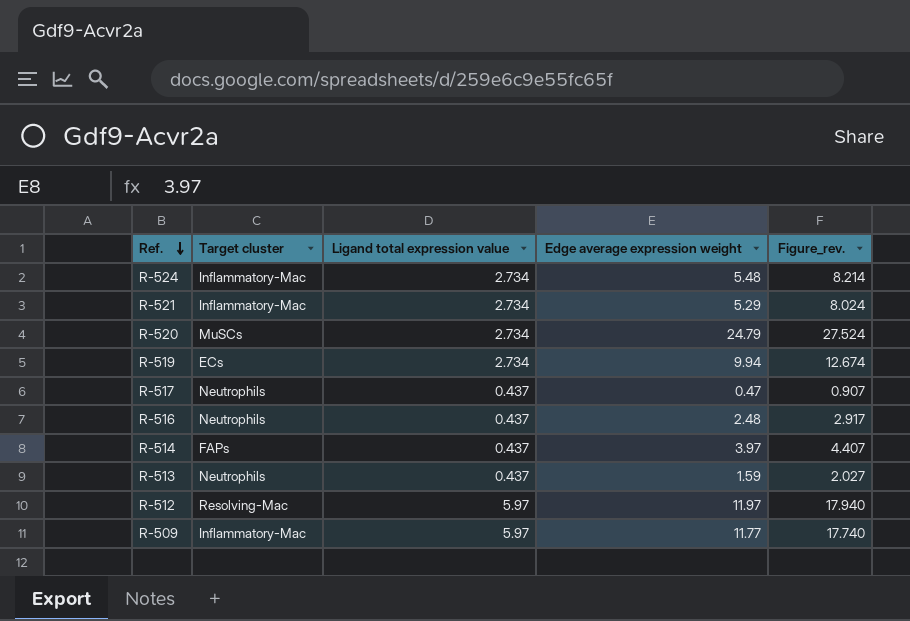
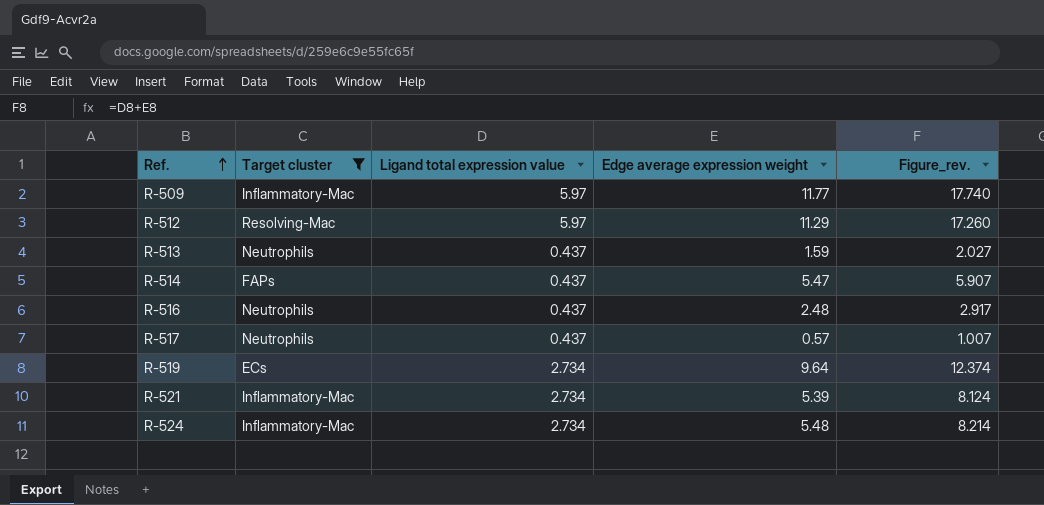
filter: none -> Target cluster != MuSCs
row order: Ref. descending -> Ref. ascending
R-512 | Edge average expression weight: 11.97 -> 11.29
R-512 | Figure_rev.: 17.940 -> 17.260
R-514 | Edge average expression weight: 3.97 -> 5.47
R-514 | Figure_rev.: 4.407 -> 5.907
R-517 | Edge average expression weight: 0.47 -> 0.57
R-517 | Figure_rev.: 0.907 -> 1.007
R-519 | Edge average expression weight: 9.94 -> 9.64
R-519 | Figure_rev.: 12.674 -> 12.374
R-521 | Edge average expression weight: 5.29 -> 5.39
R-521 | Figure_rev.: 8.024 -> 8.124

